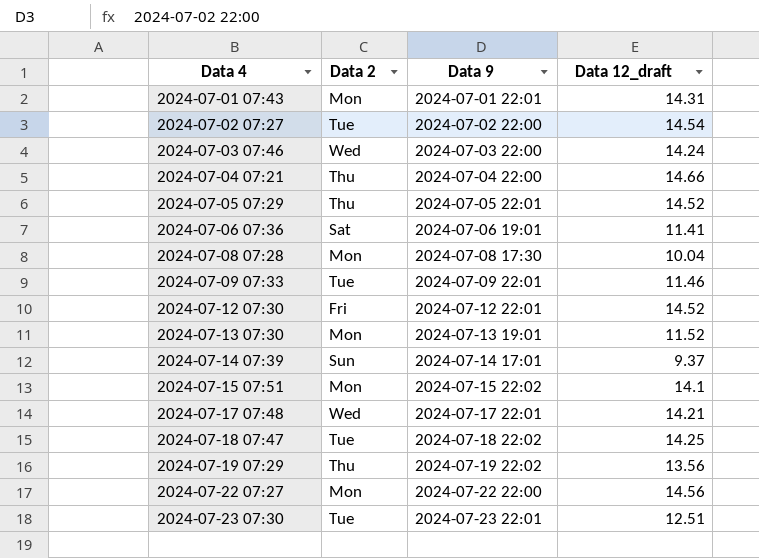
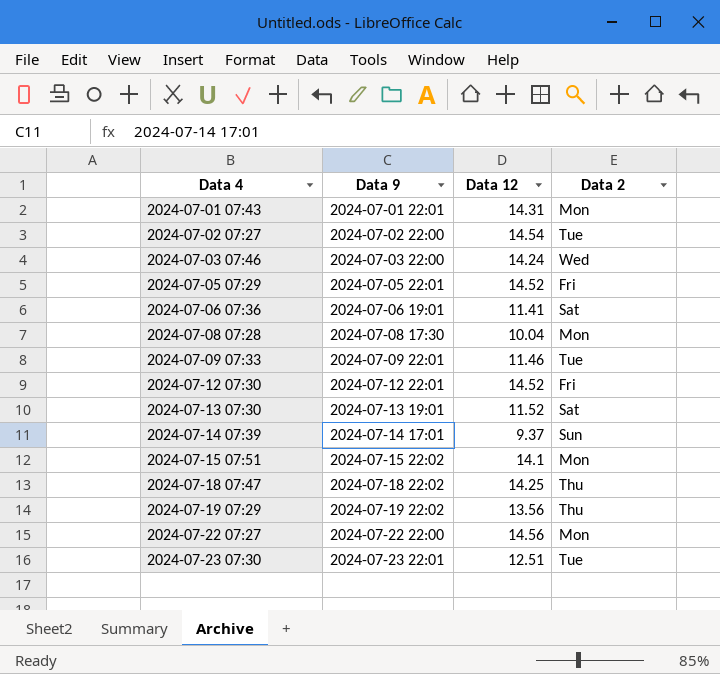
column name: Data 12_draft -> Data 12
column Data 2 | position: 2 -> 4
row 2024-07-04 07:21: Thu | 2024-07-04 22:00 | 14.66 -> none
row 2024-07-17 07:48: Wed | 2024-07-17 22:01 | 14.21 -> none
2024-07-05 07:29 | Data 2: Thu -> Fri
2024-07-13 07:30 | Data 2: Mon -> Sat
2024-07-18 07:47 | Data 2: Tue -> Thu

